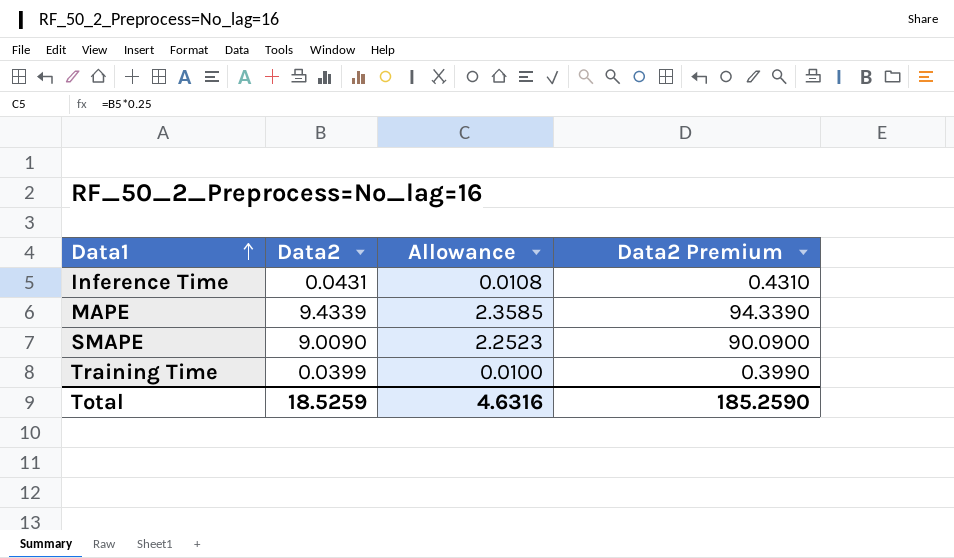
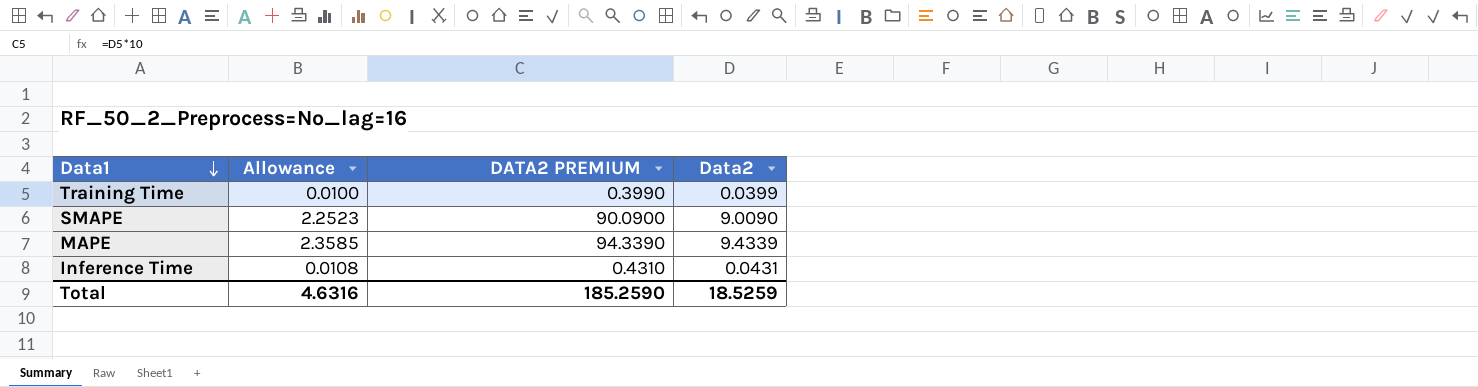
row order: Data1 ascending -> Data1 descending
column name: Data2 Premium -> DATA2 PREMIUM
column Data2 | position: 2 -> 4

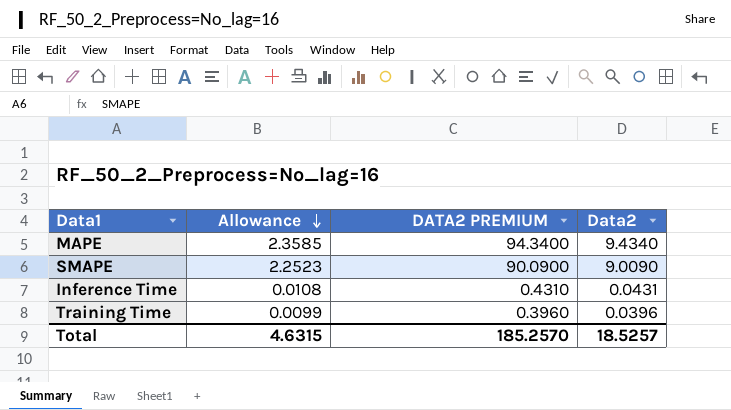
row order: Data1 descending -> Allowance descending
MAPE | DATA2 PREMIUM: 94.3390 -> 94.3400
MAPE | Data2: 9.4339 -> 9.4340
Training Time | Allowance: 0.0100 -> 0.0099
Training Time | DATA2 PREMIUM: 0.3990 -> 0.3960
Training Time | Data2: 0.0399 -> 0.0396
Total | Allowance: 4.6316 -> 4.6315
Total | DATA2 PREMIUM: 185.2590 -> 185.2570
Total | Data2: 18.5259 -> 18.5257

